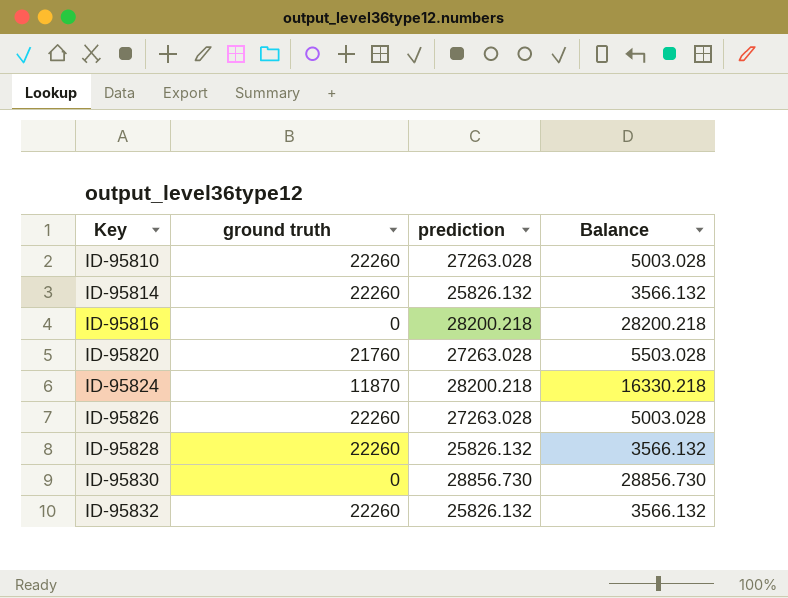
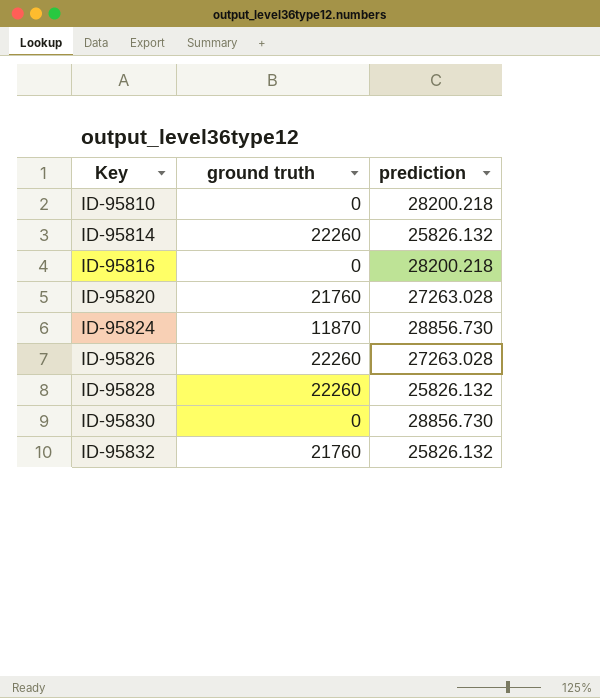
column Balance | formula: [prediction] - [ground truth] -> none
ID-95810 | ground truth: 22260 -> 0
ID-95810 | prediction: 27263.028 -> 28200.218
ID-95824 | prediction: 28200.218 -> 28856.730
ID-95832 | ground truth: 22260 -> 21760

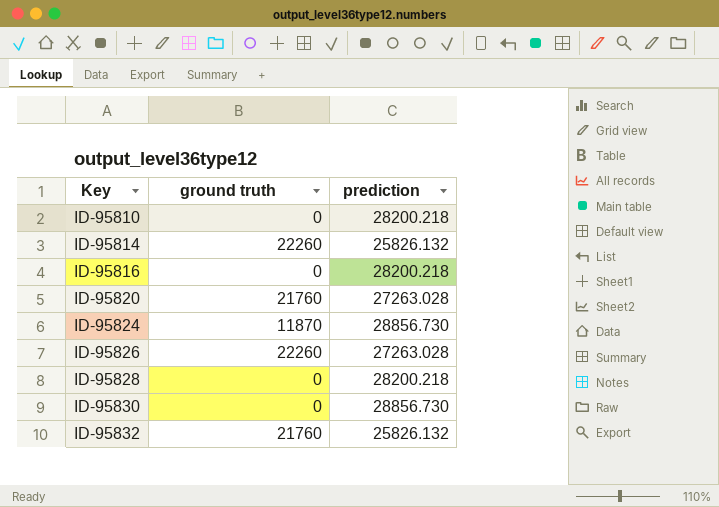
ID-95828 | ground truth: 22260 -> 0
ID-95828 | prediction: 25826.132 -> 28200.218

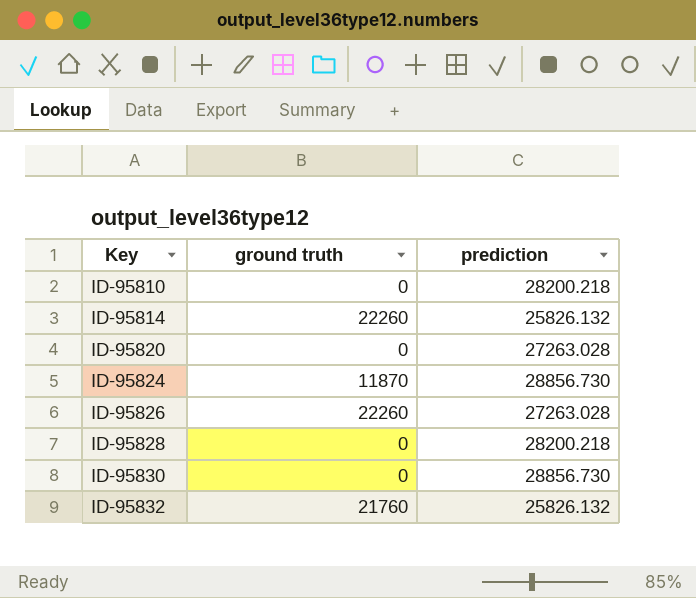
row ID-95816: 0 | 28200.218 -> none
ID-95820 | ground truth: 21760 -> 0

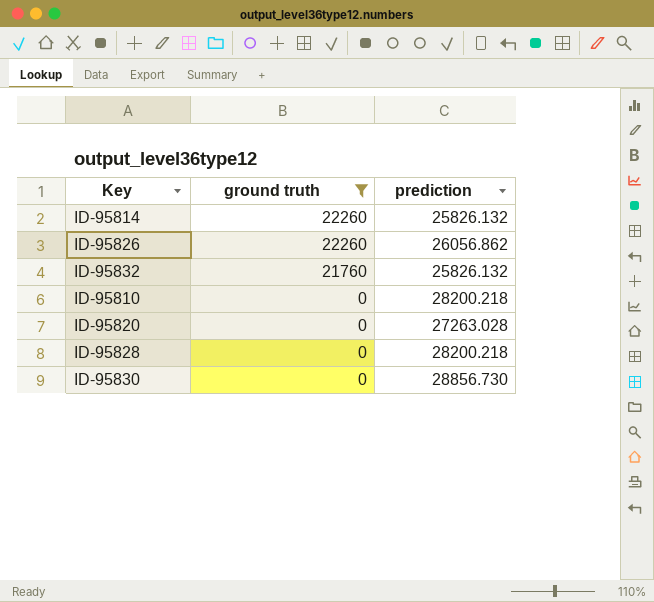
filter: none -> ground truth != 11870
row order: Key ascending -> ground truth descending
ID-95826 | prediction: 27263.028 -> 26056.862

